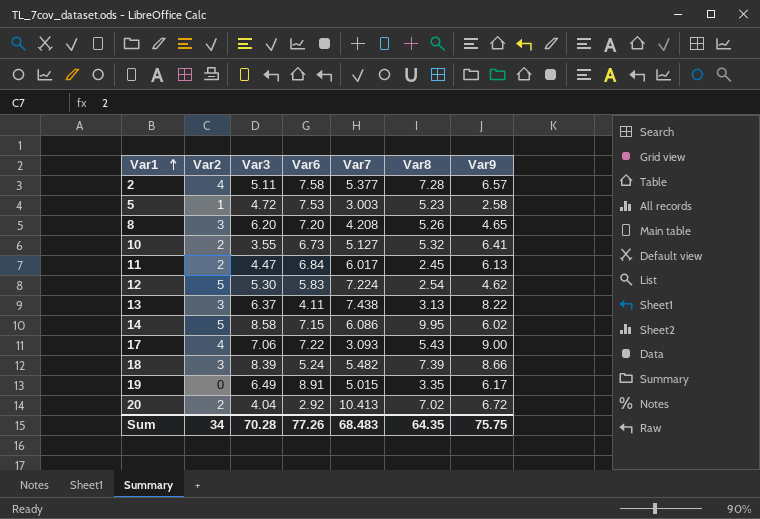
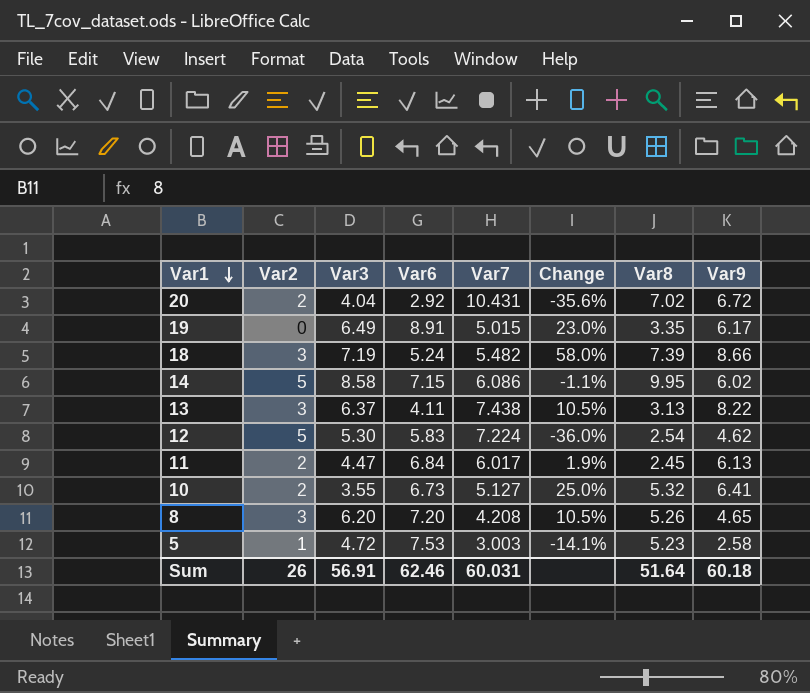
row order: Var1 ascending -> Var1 descending
column Change | formula: none -> ([Var9] - [Var7]) / [Var7]
row 2: 4 | 5.11 | 7.58 | 5.377 | 7.28 | 6.57 -> none
row 17: 4 | 7.06 | 7.22 | 3.093 | 5.43 | 9.00 -> none
20 | Var7: 10.413 -> 10.431
18 | Var3: 8.39 -> 7.19
Sum | Var2: 34 -> 26
Sum | Var3: 70.28 -> 56.91
Sum | Var6: 77.26 -> 62.46
Sum | Var7: 68.483 -> 60.031
Sum | Var8: 64.35 -> 51.64
Sum | Var9: 75.75 -> 60.18

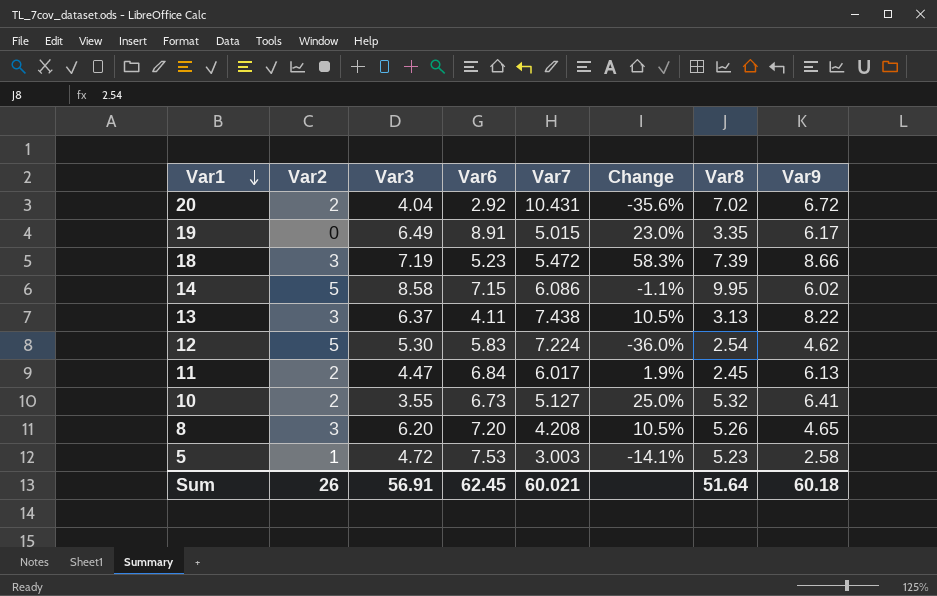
18 | Var6: 5.24 -> 5.23
18 | Var7: 5.482 -> 5.472
18 | Change: 58.0% -> 58.3%
Sum | Var6: 62.46 -> 62.45
Sum | Var7: 60.031 -> 60.021

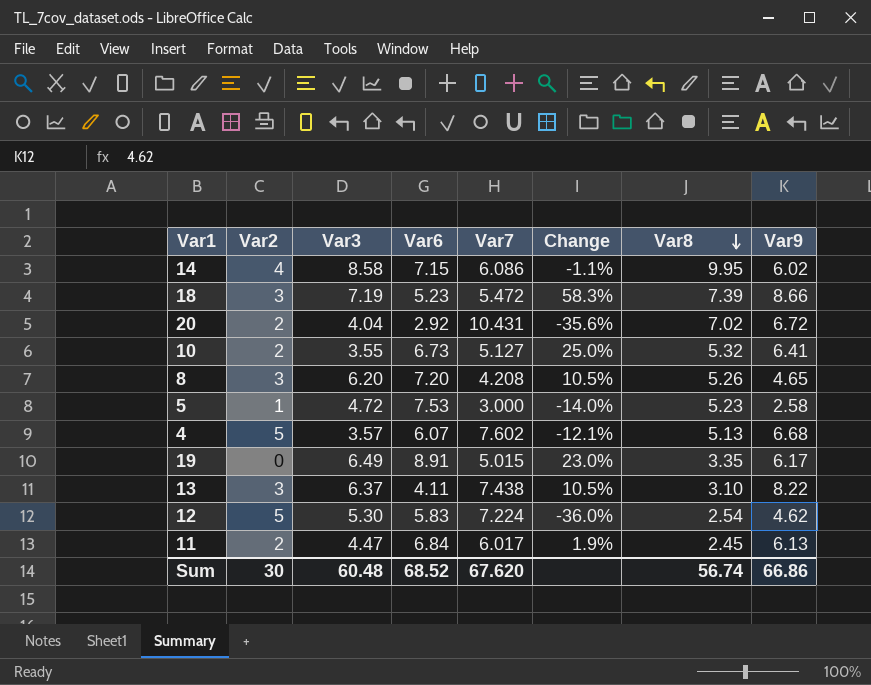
row order: Var1 descending -> Var8 descending
14 | Var2: 5 -> 4
5 | Var7: 3.003 -> 3.000
5 | Change: -14.1% -> -14.0%
row 4: none -> 5 | 3.57 | 6.07 | 7.602 | -12.1% | 5.13 | 6.68
13 | Var8: 3.13 -> 3.10
Sum | Var2: 26 -> 30
Sum | Var3: 56.91 -> 60.48
Sum | Var6: 62.45 -> 68.52
Sum | Var7: 60.021 -> 67.620
Sum | Var8: 51.64 -> 56.74
Sum | Var9: 60.18 -> 66.86

